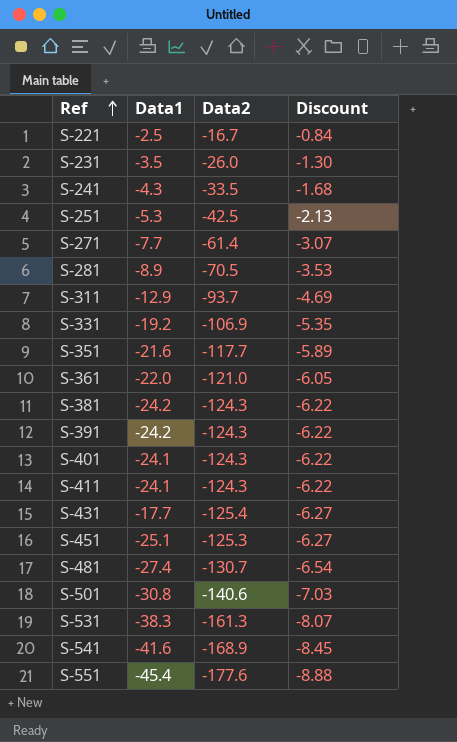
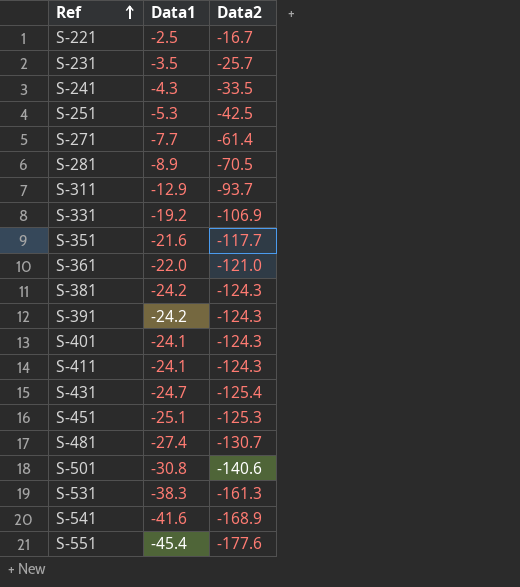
column Discount | formula: [Data2] * 0.05 -> none
S-231 | Data2: -26.0 -> -25.7
S-431 | Data1: -17.7 -> -24.7

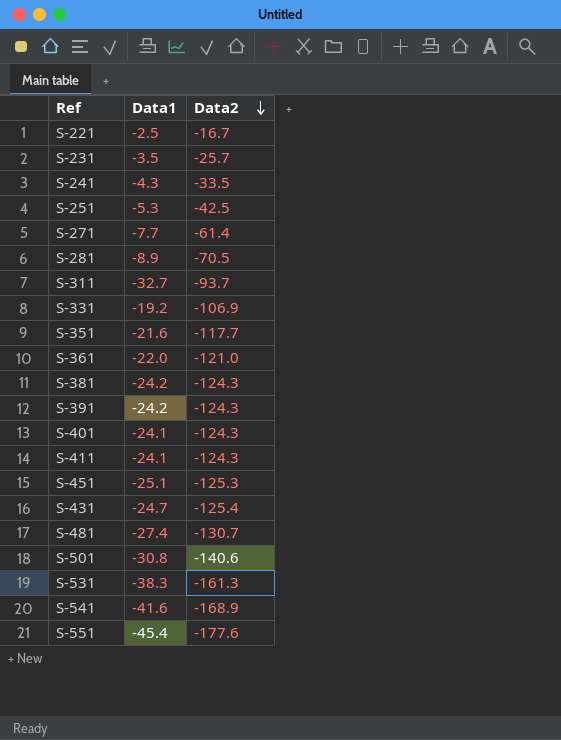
row order: Ref ascending -> Data2 descending
S-311 | Data1: -12.9 -> -32.7

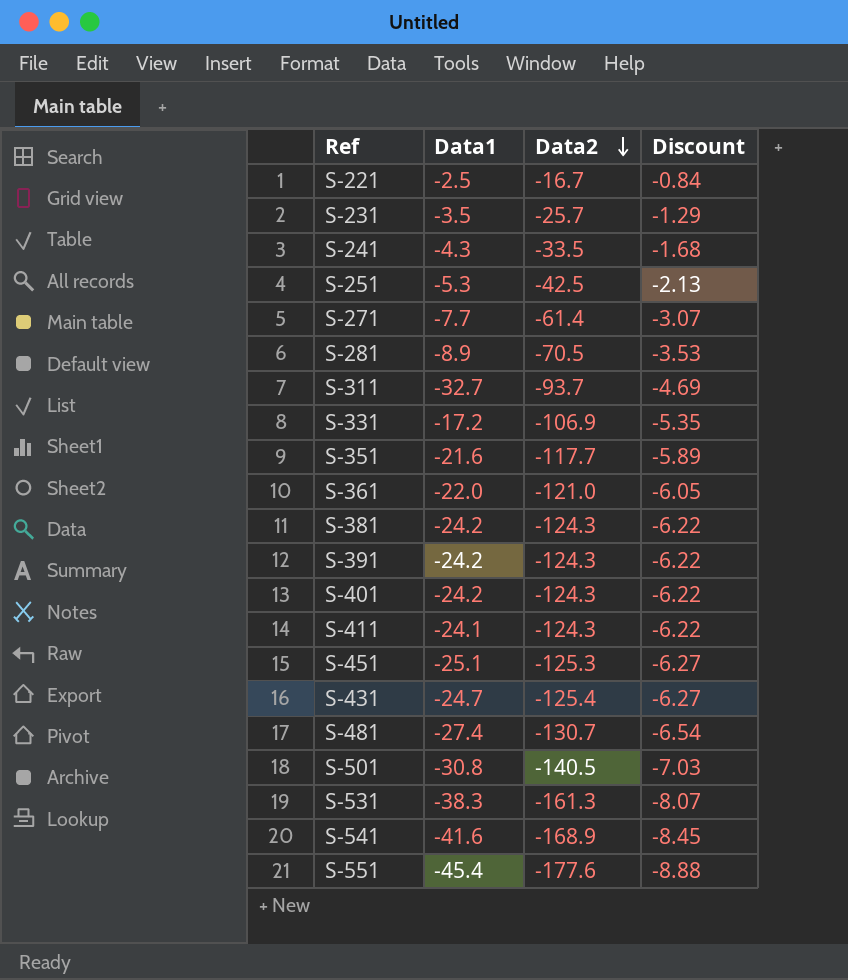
column Discount | formula: none -> [Data2] * 0.05
S-331 | Data1: -19.2 -> -17.2
S-401 | Data1: -24.1 -> -24.2
S-501 | Data2: -140.6 -> -140.5

